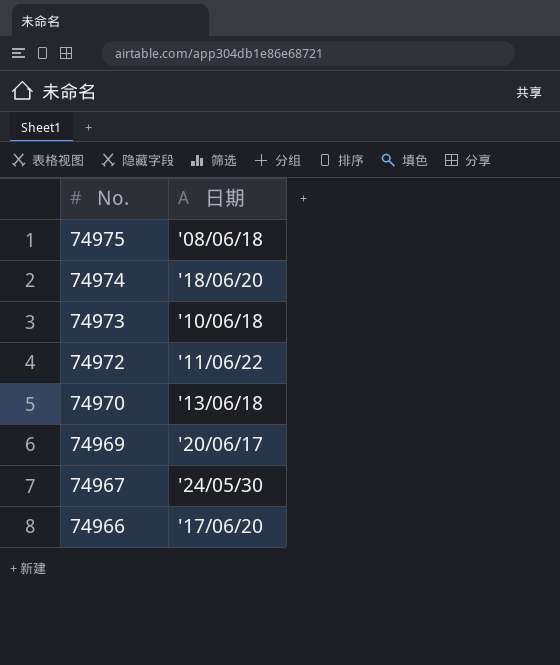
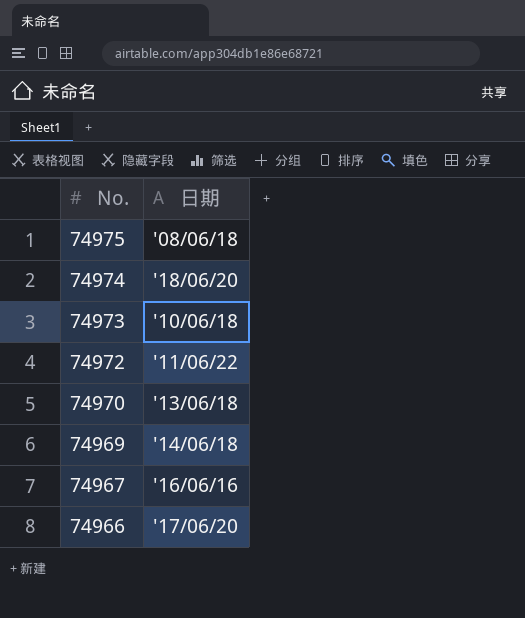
74969 | 日期: '20/06/17 -> '14/06/18
74967 | 日期: '24/05/30 -> '16/06/16

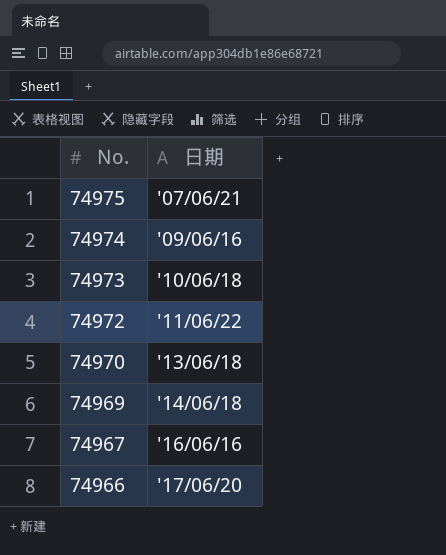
74975 | 日期: '08/06/18 -> '07/06/21
74974 | 日期: '18/06/20 -> '09/06/16

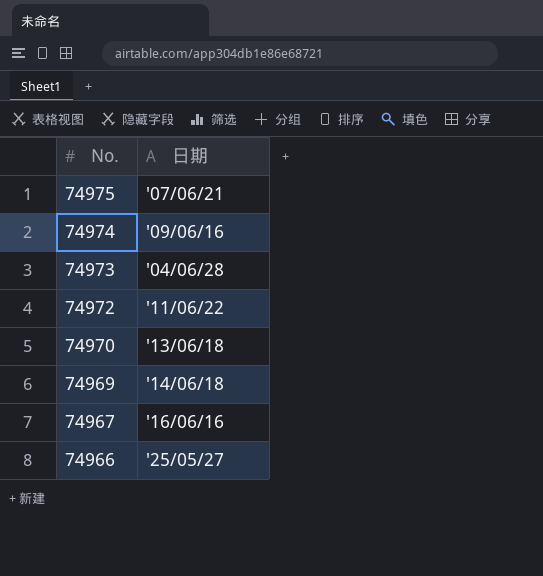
74973 | 日期: '10/06/18 -> '04/06/28
74966 | 日期: '17/06/20 -> '25/05/27

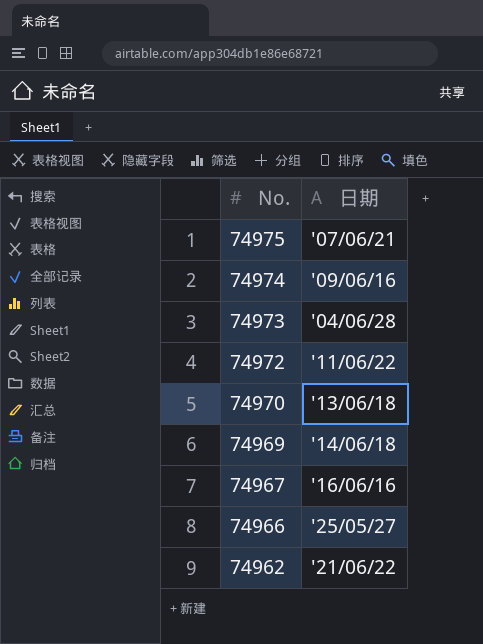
row 74962: none -> '21/06/22

